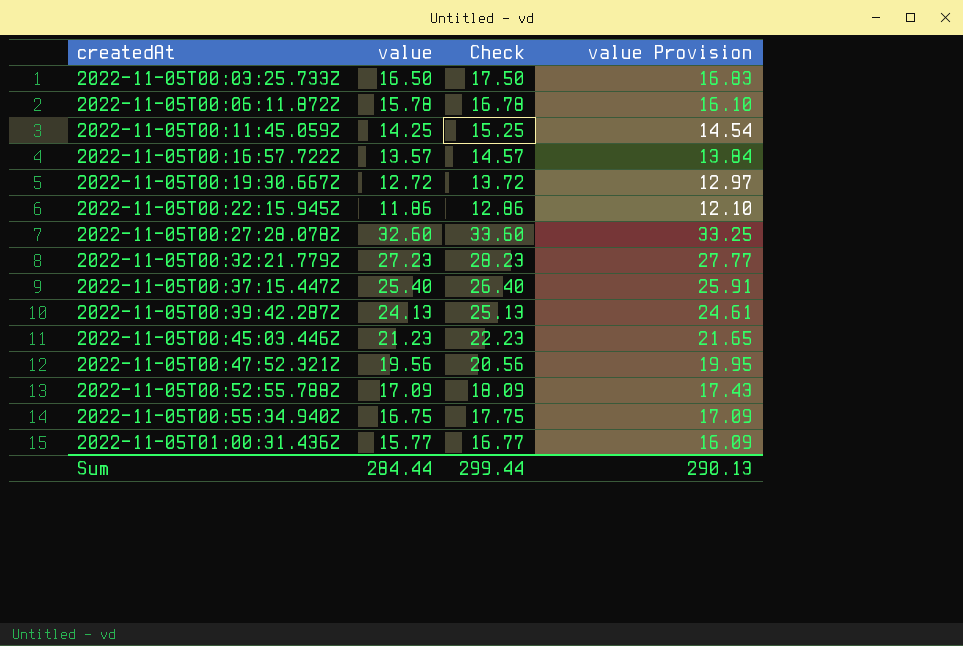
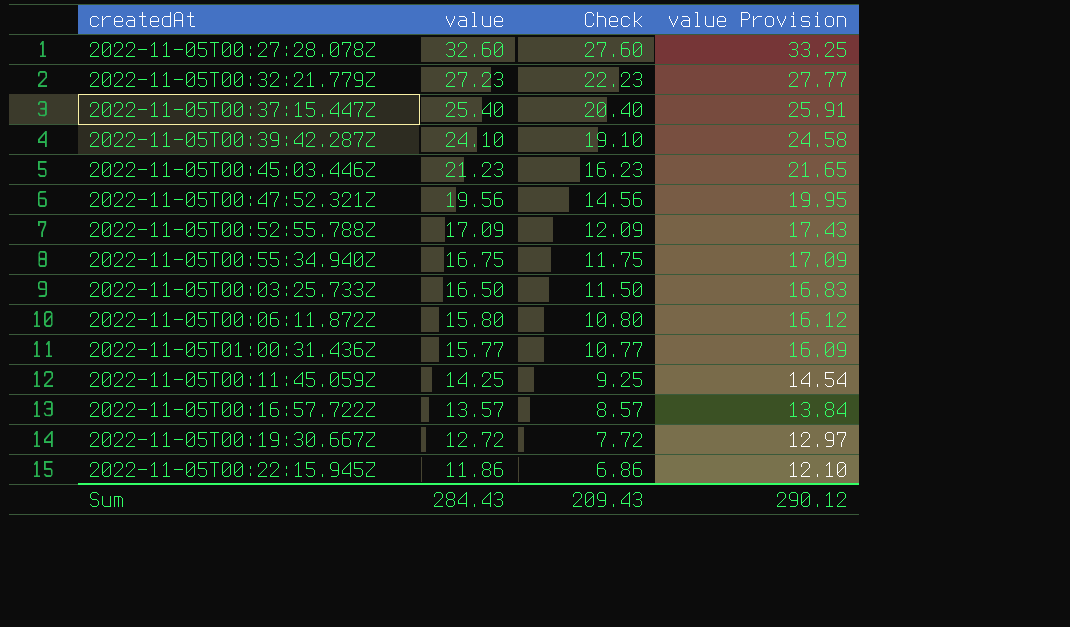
row order: createdAt ascending -> value descending
column Check | formula: [value] + 1 -> [value] - 5
2022-11-05T00:39:42.287Z | value: 24.13 -> 24.10
2022-11-05T00:39:42.287Z | value Provision: 24.61 -> 24.58
2022-11-05T00:06:11.872Z | value: 15.78 -> 15.80
2022-11-05T00:06:11.872Z | value Provision: 16.10 -> 16.12
Sum | value: 284.44 -> 284.43
Sum | Check: 299.44 -> 209.43
Sum | value Provision: 290.13 -> 290.12

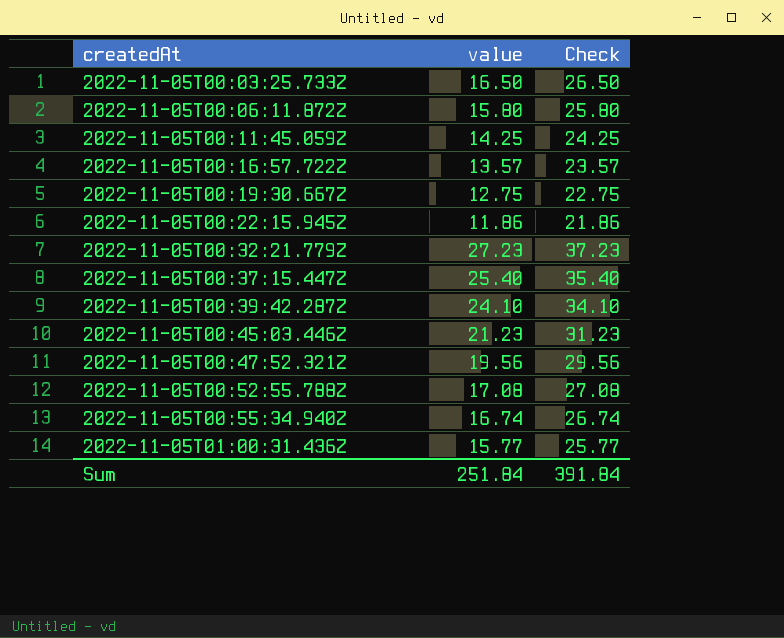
row order: value descending -> createdAt ascending
column value Provision | formula: [value] * 1.02 -> none
column Check | formula: [value] - 5 -> [value] + 10
row 2022-11-05T00:27:28.078Z: 32.60 | 27.60 | 33.25 -> none
2022-11-05T00:19:30.667Z | value: 12.72 -> 12.75
2022-11-05T00:52:55.788Z | value: 17.09 -> 17.08
2022-11-05T00:55:34.940Z | value: 16.75 -> 16.74
Sum | value: 284.43 -> 251.84
Sum | Check: 209.43 -> 391.84

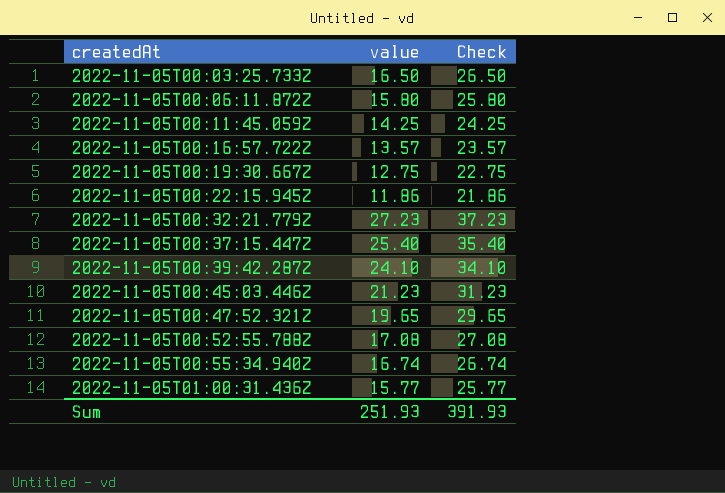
2022-11-05T00:47:52.321Z | value: 19.56 -> 19.65
2022-11-05T00:47:52.321Z | Check: 29.56 -> 29.65
Sum | value: 251.84 -> 251.93
Sum | Check: 391.84 -> 391.93

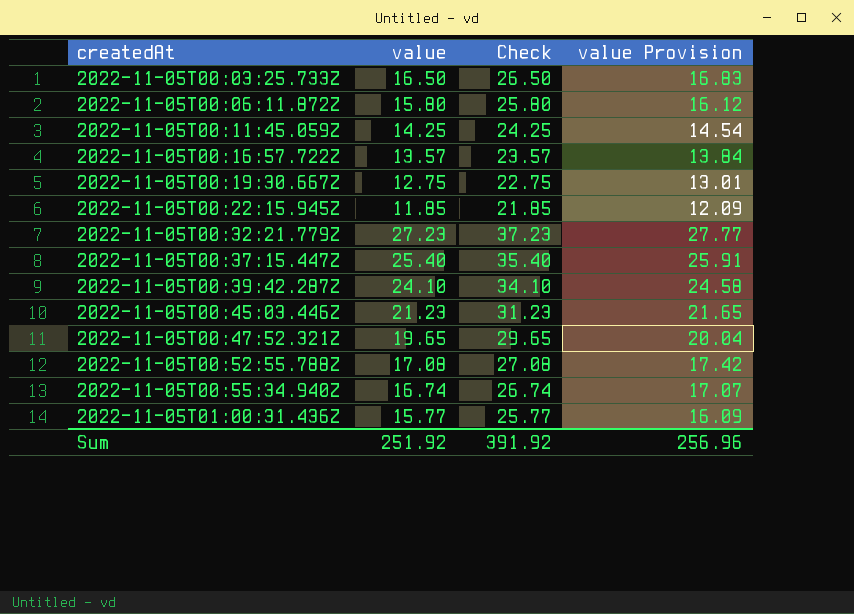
column value Provision | formula: none -> [value] * 1.02
2022-11-05T00:22:15.945Z | value: 11.86 -> 11.85
2022-11-05T00:22:15.945Z | Check: 21.86 -> 21.85
Sum | value: 251.93 -> 251.92
Sum | Check: 391.93 -> 391.92

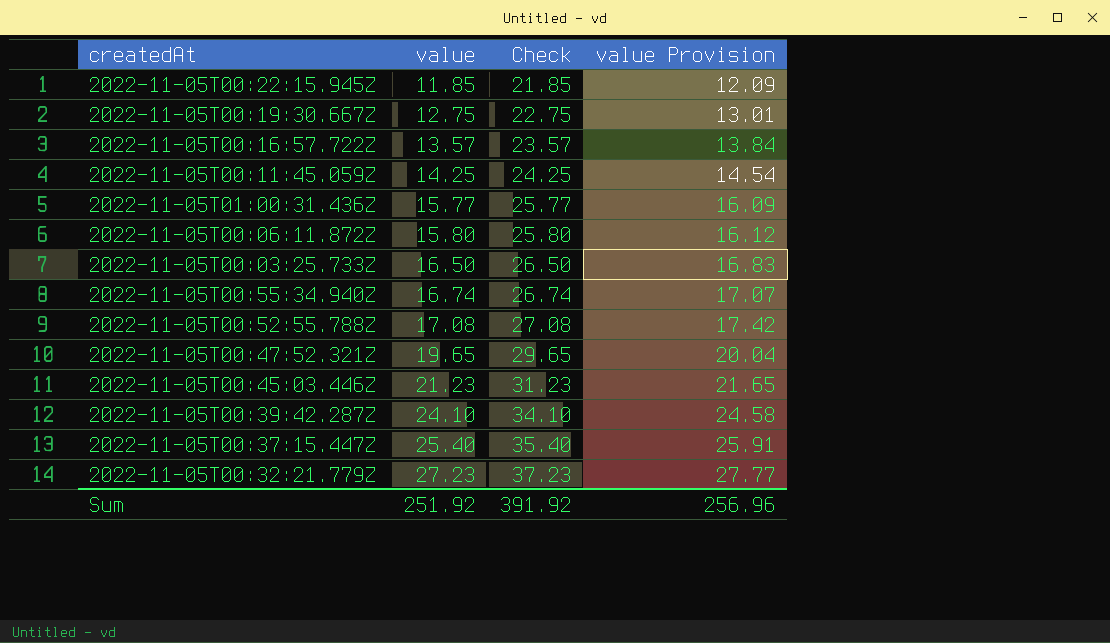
row order: createdAt ascending -> value ascending

